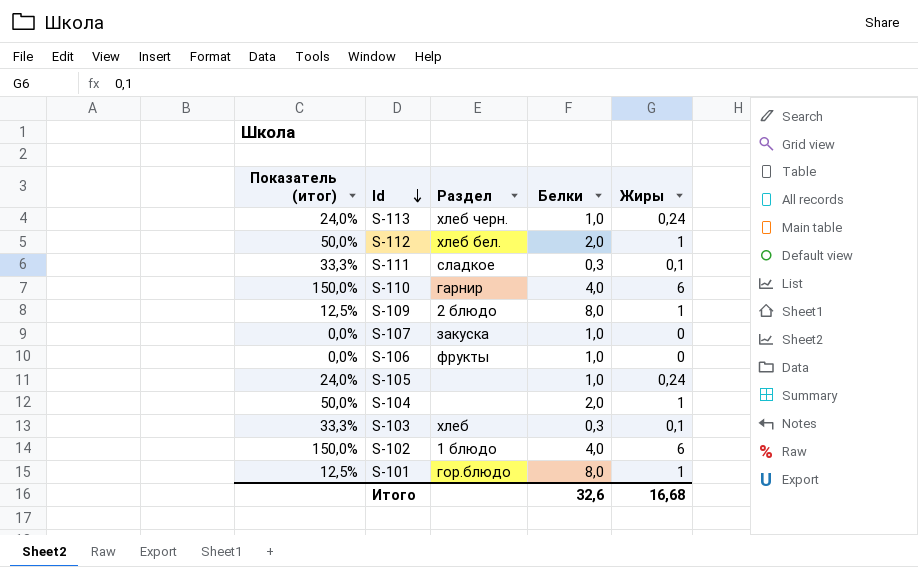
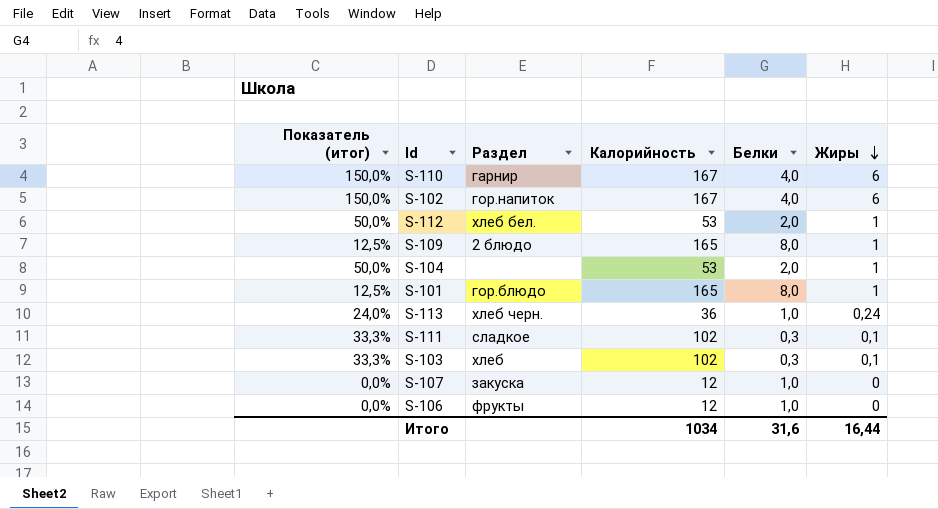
row order: Id descending -> Жиры descending
column Калорийность | position: none -> 4
row S-105: 24,0% | none | 1,0 | 0,24 -> none
S-102 | Раздел: 1 блюдо -> гор.напиток
Итого | Белки: 32,6 -> 31,6
Итого | Жиры: 16,68 -> 16,44

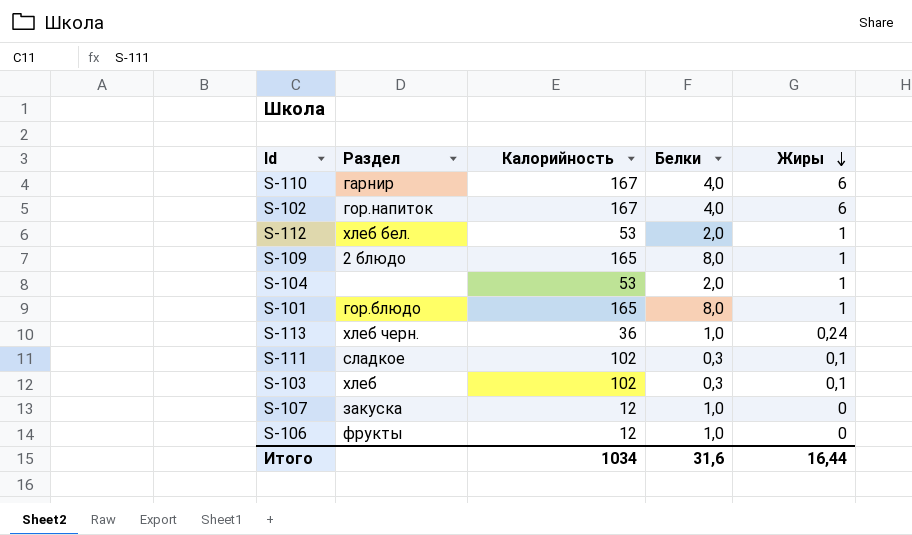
column Показатель (итог) | formula: [Жиры] / [Белки] -> none

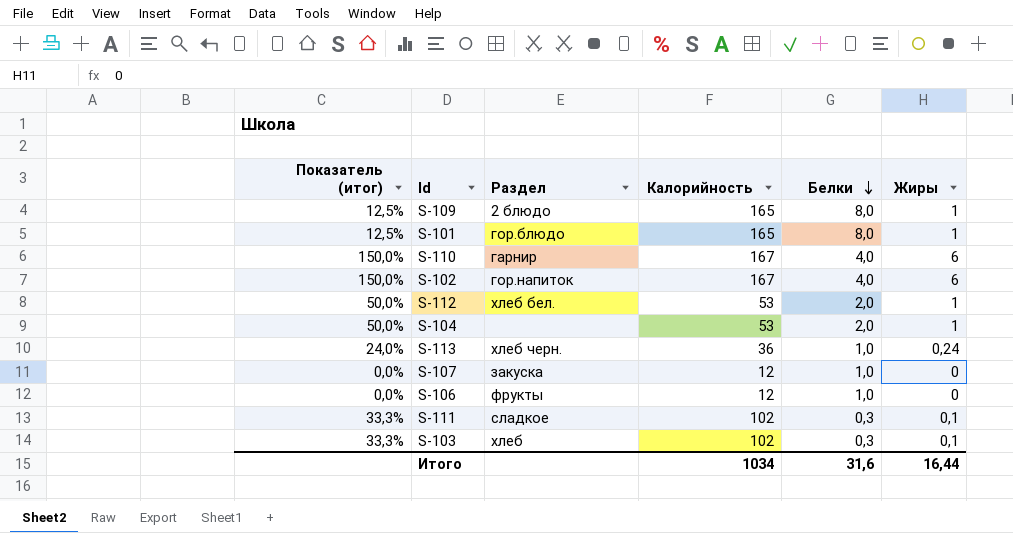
row order: Жиры descending -> Белки descending
column Показатель (итог) | formula: none -> [Жиры] / [Белки]

